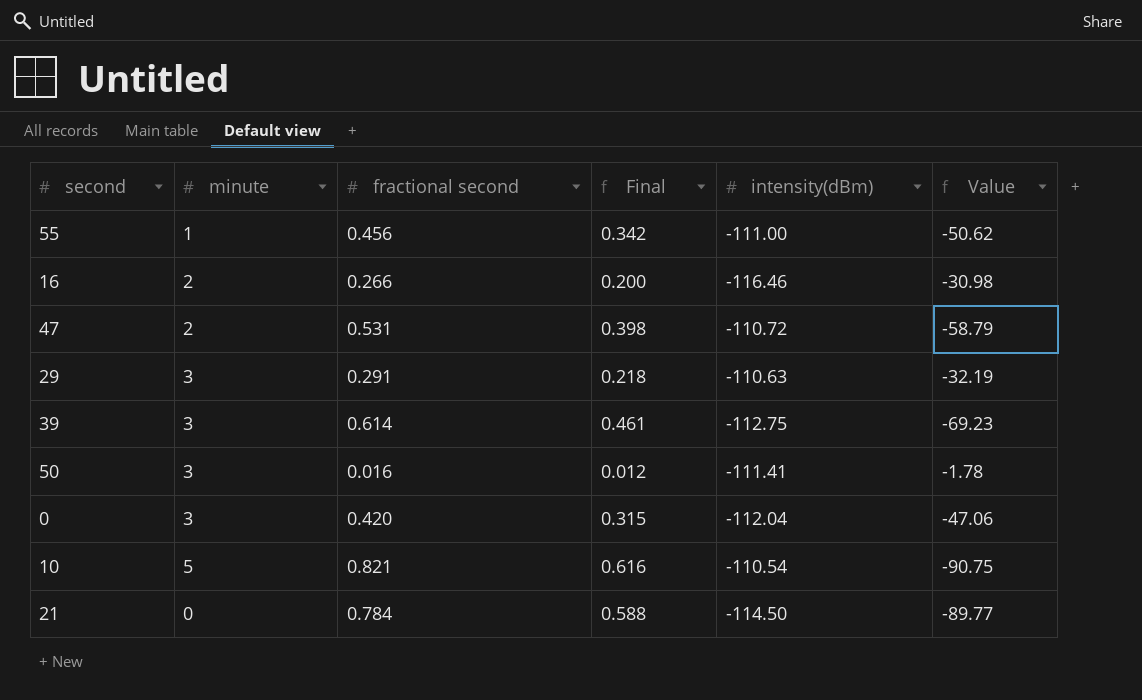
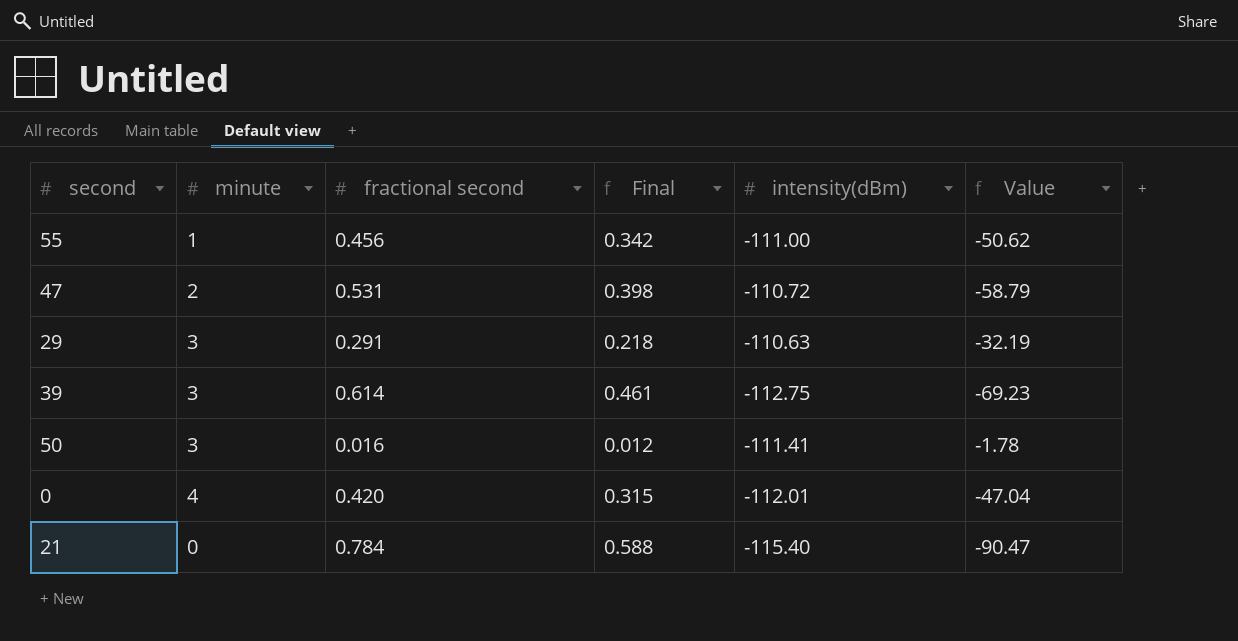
row 16: 2 | 0.266 | 0.200 | -116.46 | -30.98 -> none
row 10: 5 | 0.821 | 0.616 | -110.54 | -90.75 -> none
0 | minute: 3 -> 4
0 | intensity(dBm): -112.04 -> -112.01
0 | Value: -47.06 -> -47.04
21 | intensity(dBm): -114.50 -> -115.40
21 | Value: -89.77 -> -90.47

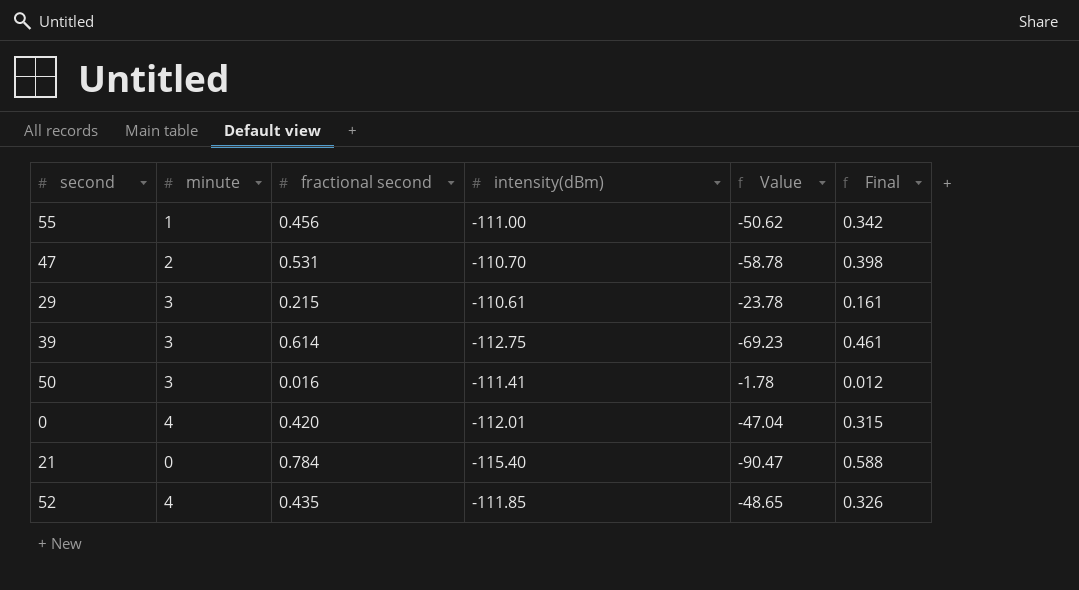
column Final | position: 4 -> 6
47 | intensity(dBm): -110.72 -> -110.70
47 | Value: -58.79 -> -58.78
29 | fractional second: 0.291 -> 0.215
29 | intensity(dBm): -110.63 -> -110.61
29 | Value: -32.19 -> -23.78
29 | Final: 0.218 -> 0.161
row 52: none -> 4 | 0.435 | -111.85 | -48.65 | 0.326

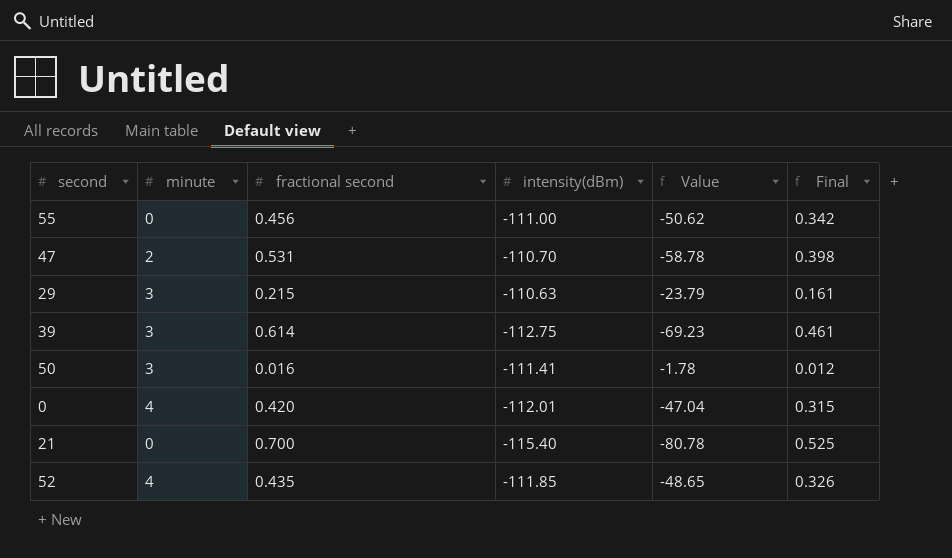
55 | minute: 1 -> 0
29 | intensity(dBm): -110.61 -> -110.63
29 | Value: -23.78 -> -23.79
21 | fractional second: 0.784 -> 0.700
21 | Value: -90.47 -> -80.78
21 | Final: 0.588 -> 0.525

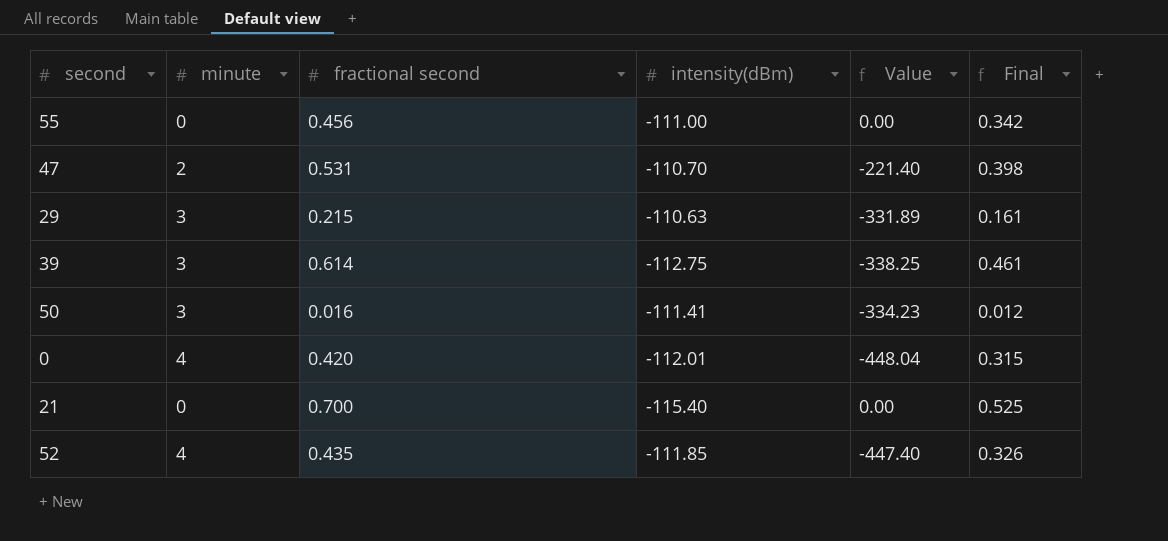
column Value | formula: [fractional second] * [intensity(dBm)] -> [minute] * [intensity(dBm)]

